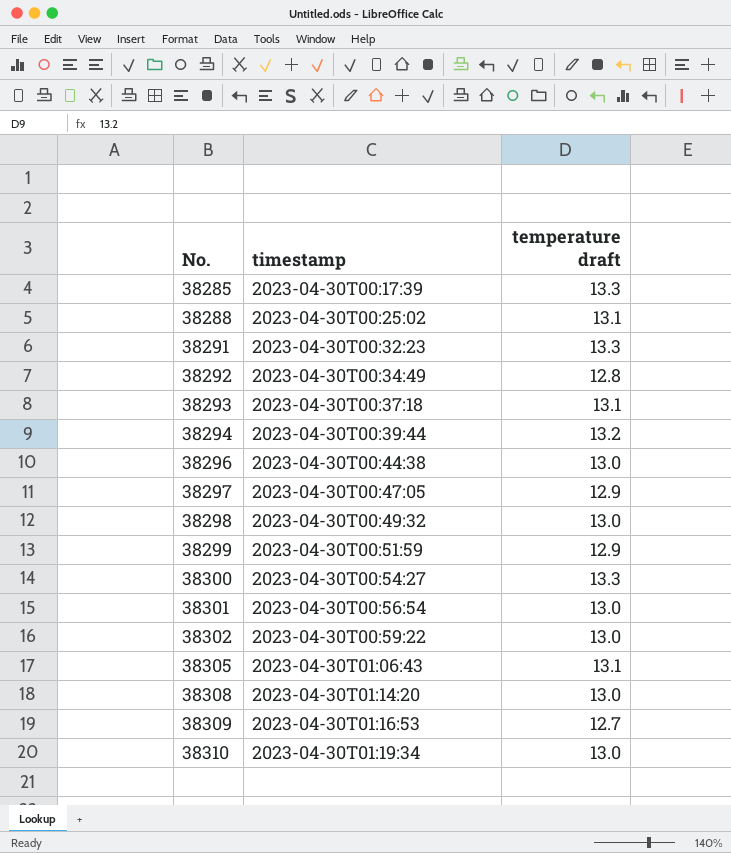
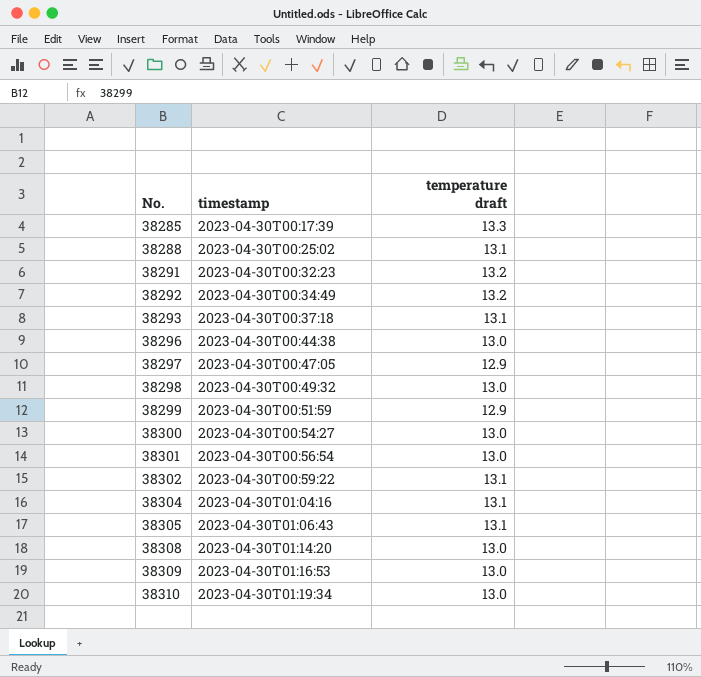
row 38294: 2023-04-30T00:39:44 | 13.2 -> none
38291 | temperature draft: 13.3 -> 13.2
38292 | temperature draft: 12.8 -> 13.2
38300 | temperature draft: 13.3 -> 13.0
38302 | temperature draft: 13.0 -> 13.1
row 38304: none -> 2023-04-30T01:04:16 | 13.1
38309 | temperature draft: 12.7 -> 13.0

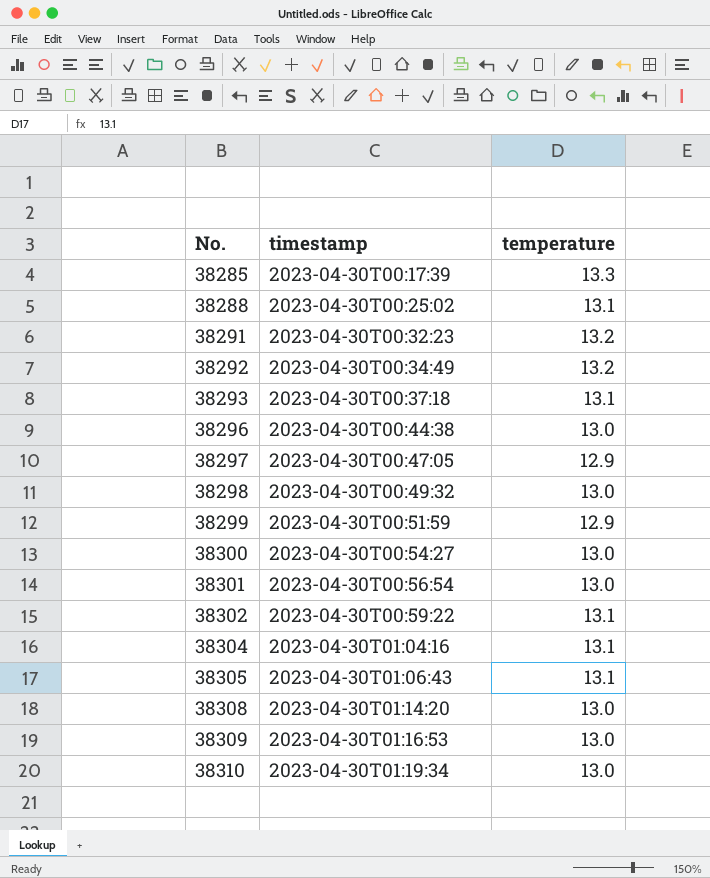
column name: temperature draft -> temperature

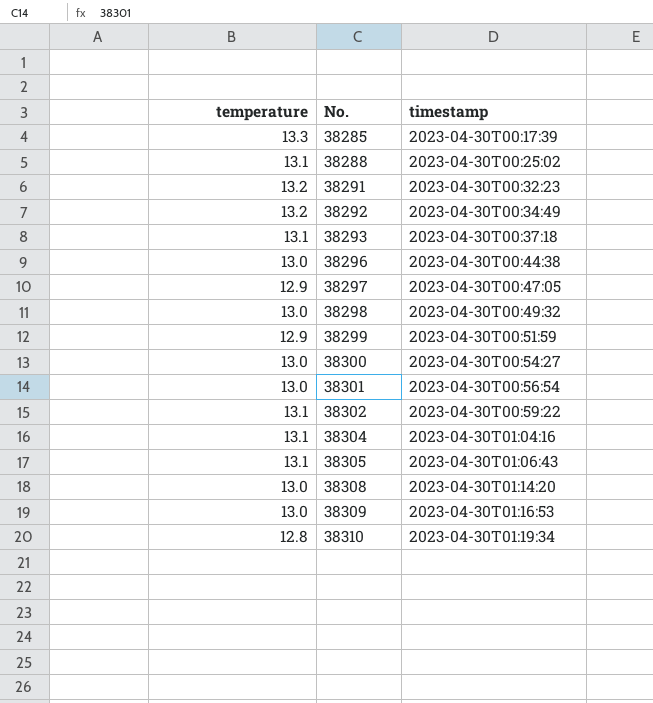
column temperature | position: 3 -> 1
38310 | temperature: 13.0 -> 12.8

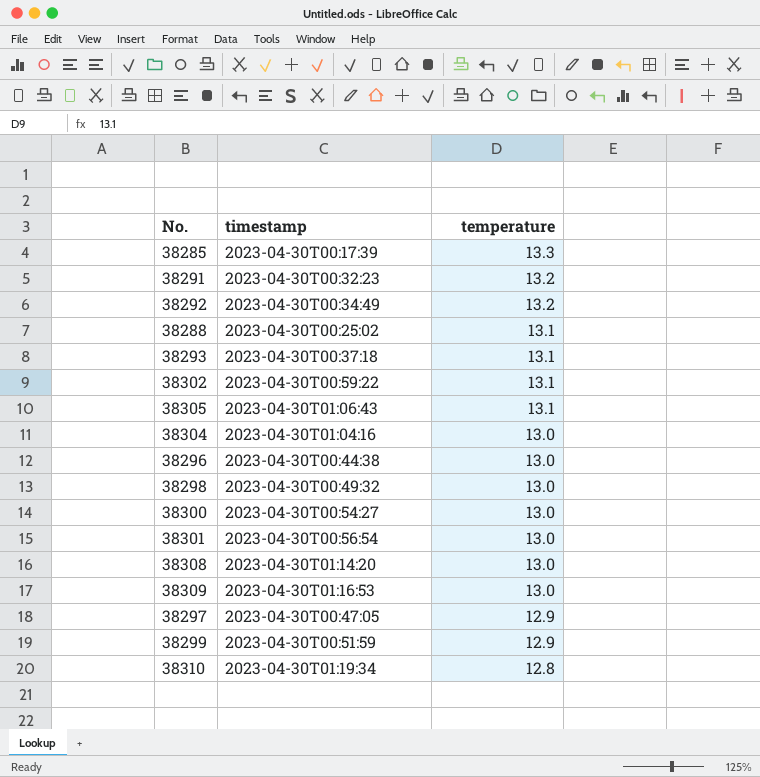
row order: No. ascending -> temperature descending
column temperature | position: 1 -> 3
38304 | temperature: 13.1 -> 13.0

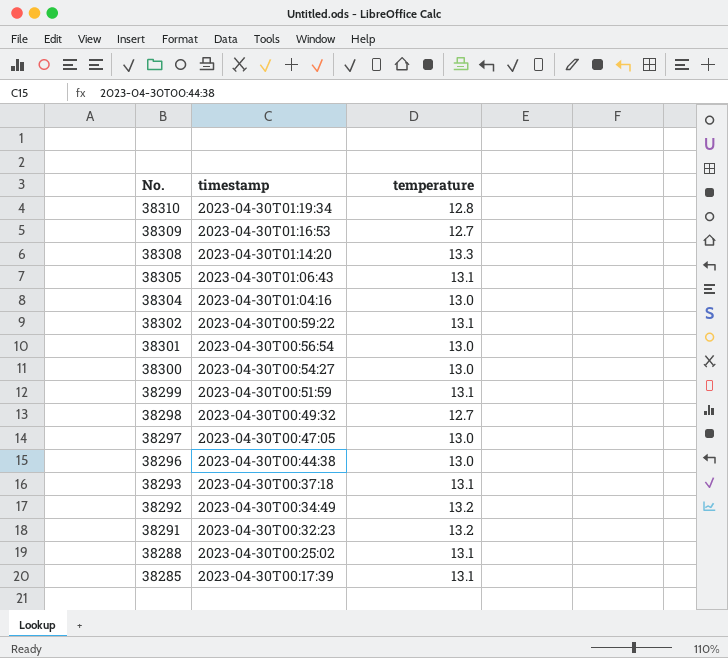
row order: temperature descending -> No. descending
38309 | temperature: 13.0 -> 12.7
38308 | temperature: 13.0 -> 13.3
38299 | temperature: 12.9 -> 13.1
38298 | temperature: 13.0 -> 12.7
38297 | temperature: 12.9 -> 13.0
38285 | temperature: 13.3 -> 13.1

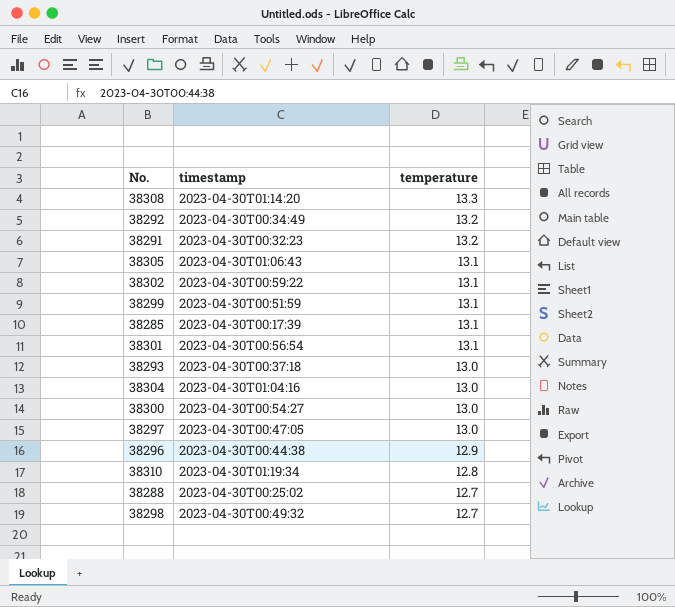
row order: No. descending -> temperature descending
row 38309: 2023-04-30T01:16:53 | 12.7 -> none
38301 | temperature: 13.0 -> 13.1
38293 | temperature: 13.1 -> 13.0
38296 | temperature: 13.0 -> 12.9
38288 | temperature: 13.1 -> 12.7

